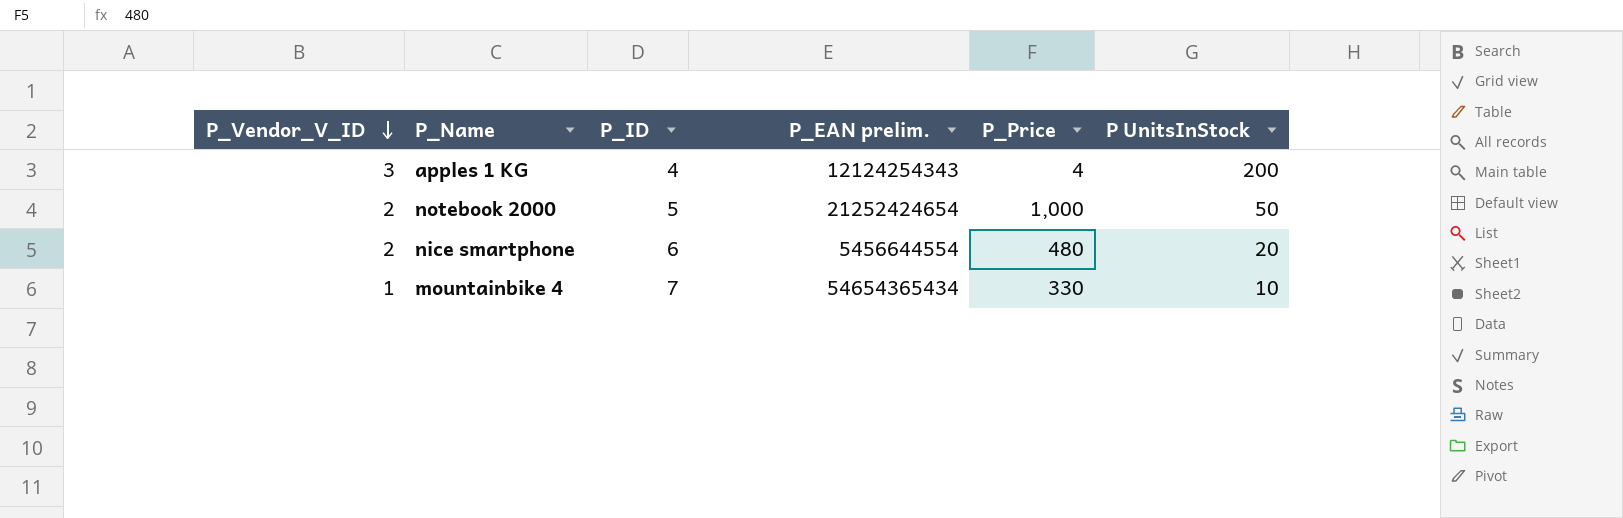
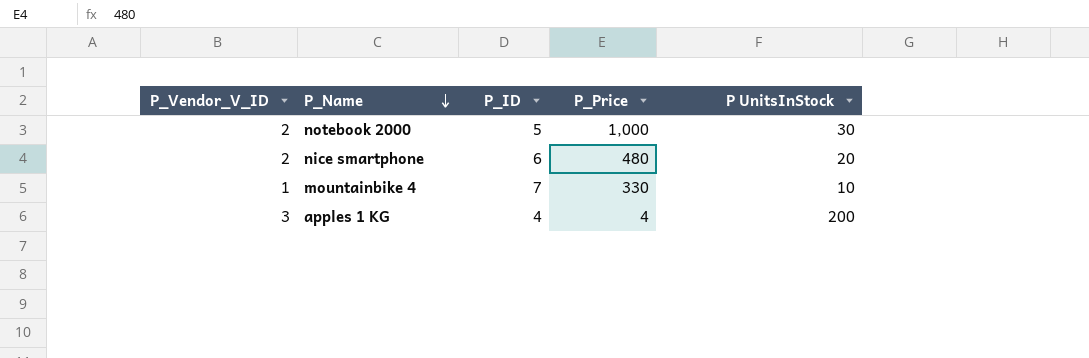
row order: P_Vendor_V_ID descending -> P_Name descending
column P_EAN prelim. | position: 4 -> none
notebook 2000 | P UnitsInStock: 50 -> 30

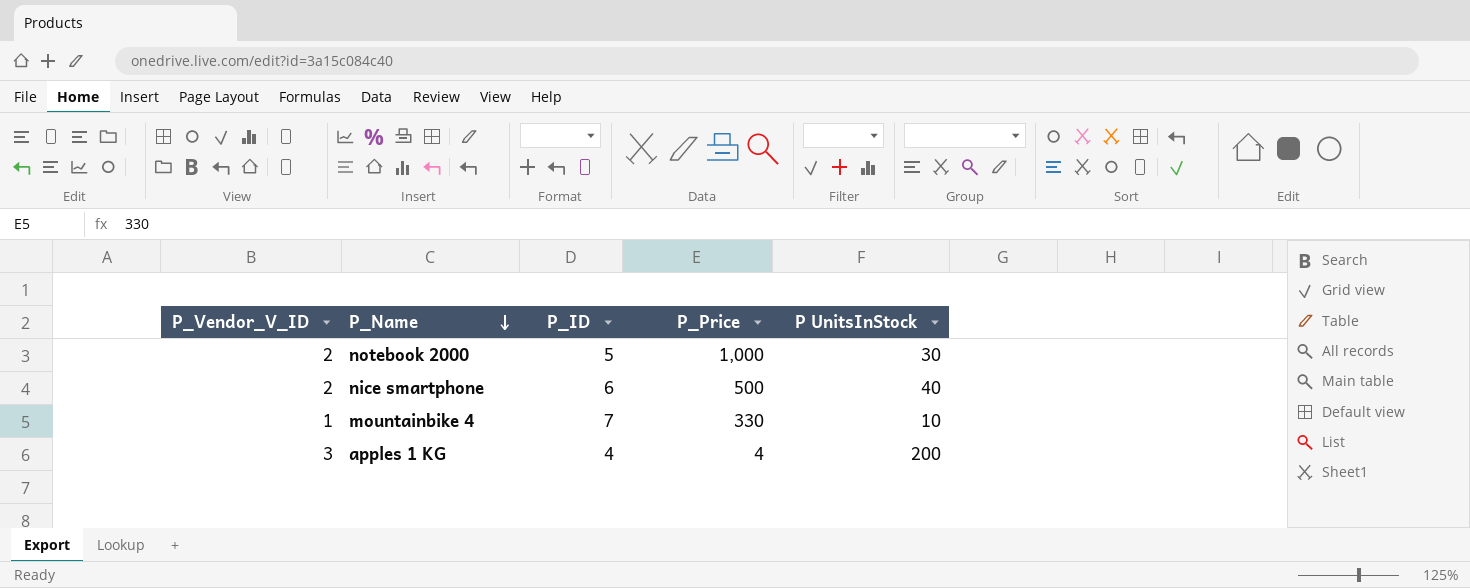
nice smartphone | P_Price: 480 -> 500
nice smartphone | P UnitsInStock: 20 -> 40

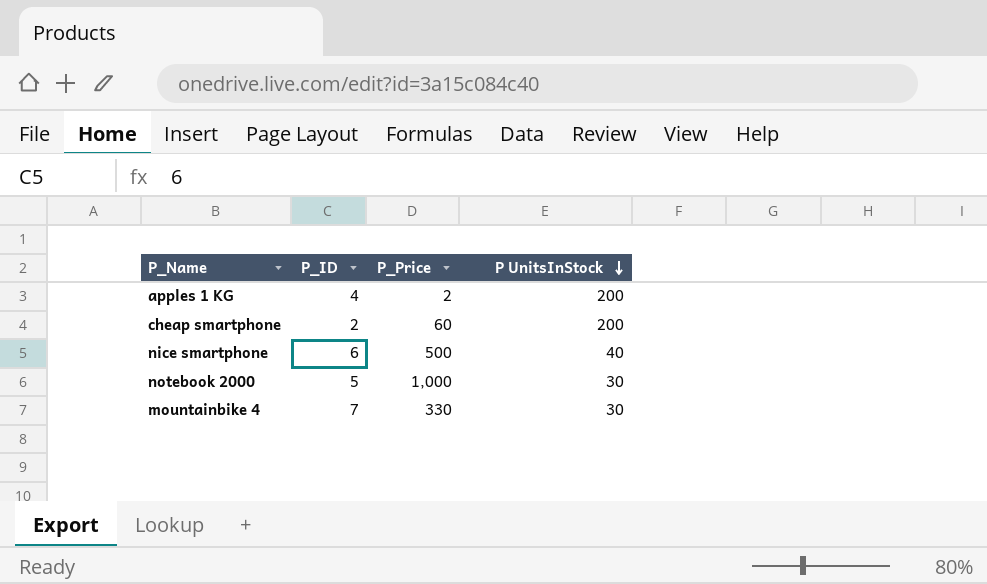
row order: P_Name descending -> P UnitsInStock descending
column P_Vendor_V_ID | position: 1 -> none
apples 1 KG | P_Price: 4 -> 2
row cheap smartphone: none -> 2 | 60 | 200
mountainbike 4 | P UnitsInStock: 10 -> 30

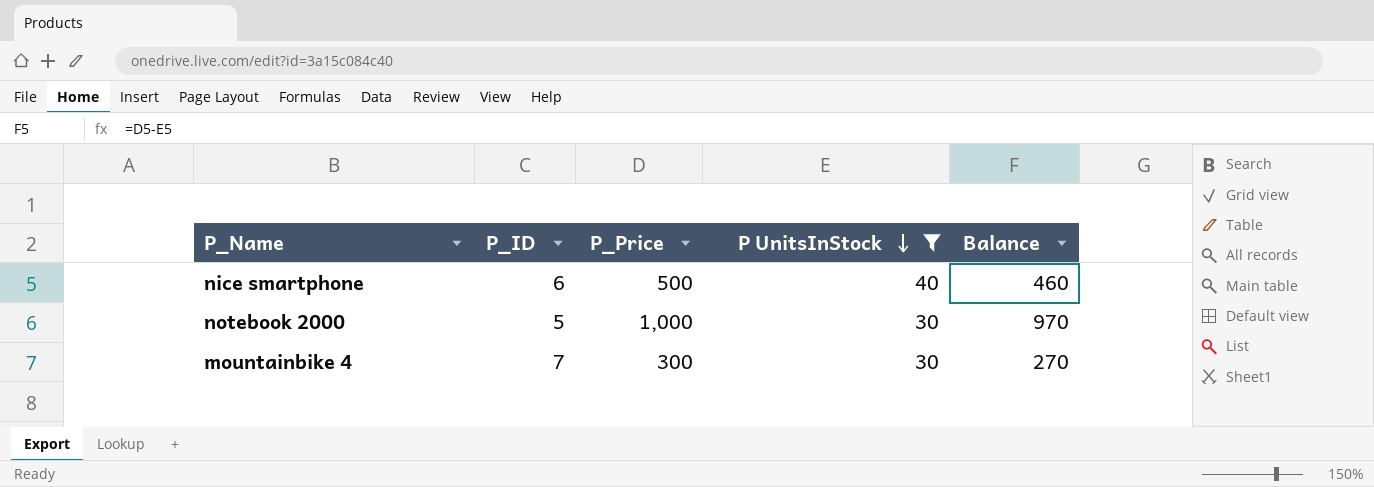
filter: none -> P UnitsInStock != 200
column Balance | formula: none -> [P_Price] - [P UnitsInStock]
mountainbike 4 | P_Price: 330 -> 300

